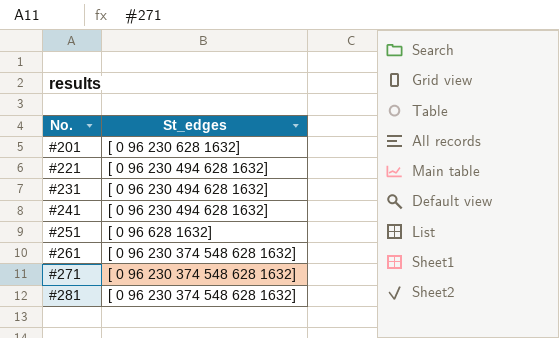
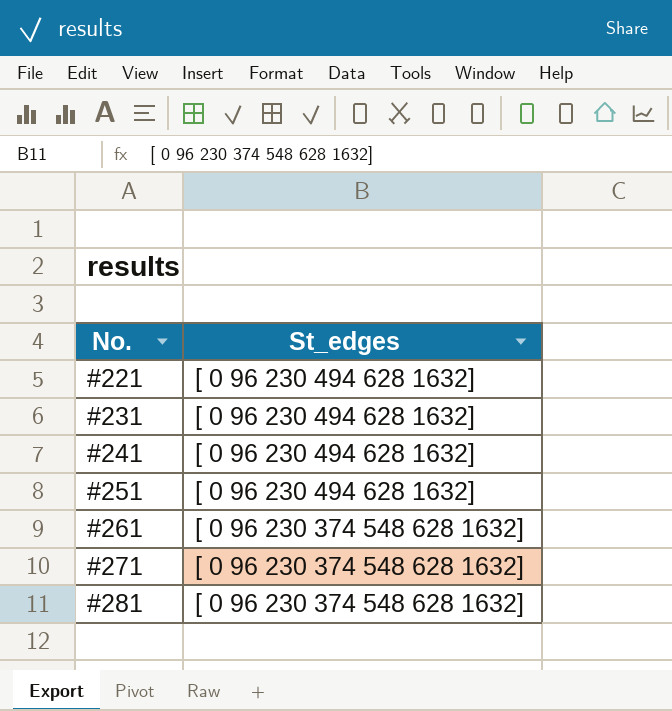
row #201: [ 0 96 230 628 1632] -> none
#251 | St_edges: [ 0 96 628 1632] -> [ 0 96 230 494 628 1632]

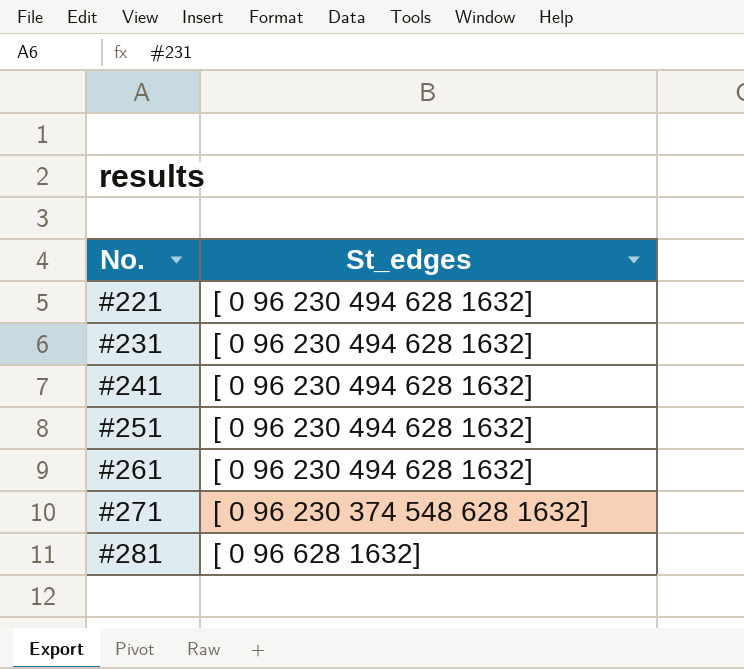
#261 | St_edges: [ 0 96 230 374 548 628 1632] -> [ 0 96 230 494 628 1632]
#281 | St_edges: [ 0 96 230 374 548 628 1632] -> [ 0 96 628 1632]

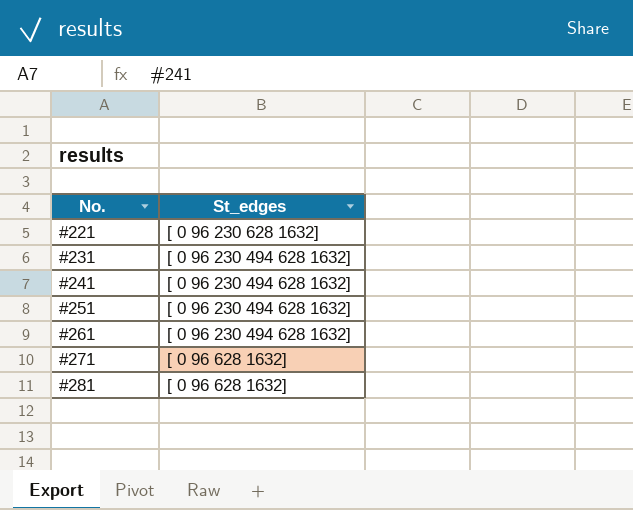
#221 | St_edges: [ 0 96 230 494 628 1632] -> [ 0 96 230 628 1632]
#271 | St_edges: [ 0 96 230 374 548 628 1632] -> [ 0 96 628 1632]

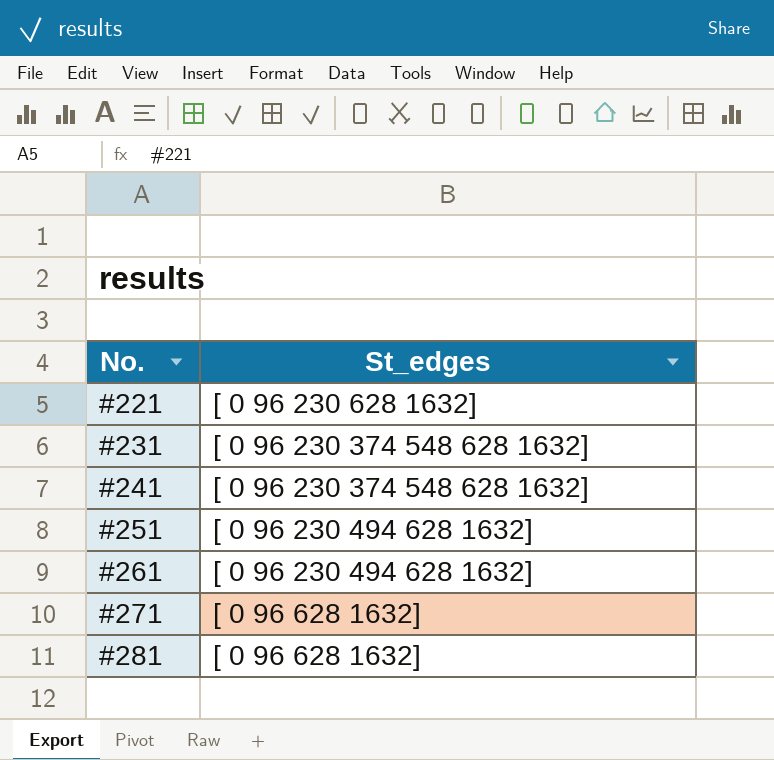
#231 | St_edges: [ 0 96 230 494 628 1632] -> [ 0 96 230 374 548 628 1632]
#241 | St_edges: [ 0 96 230 494 628 1632] -> [ 0 96 230 374 548 628 1632]

